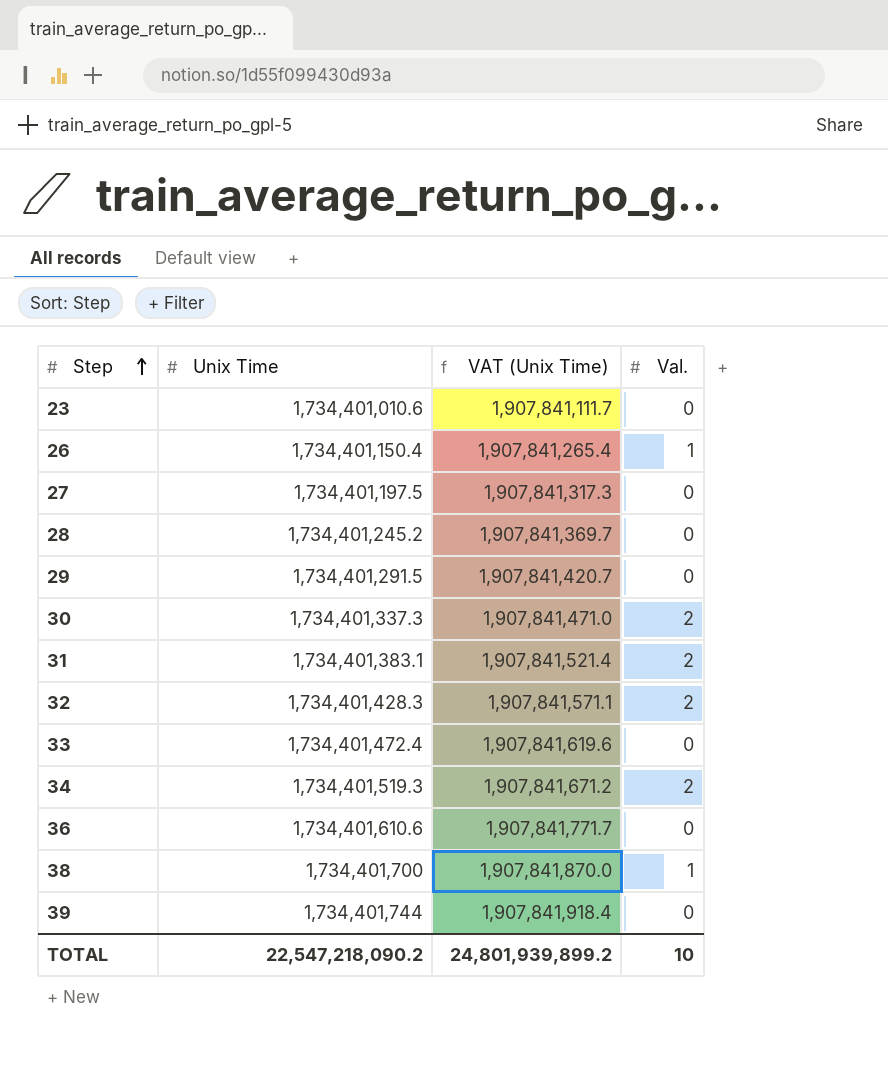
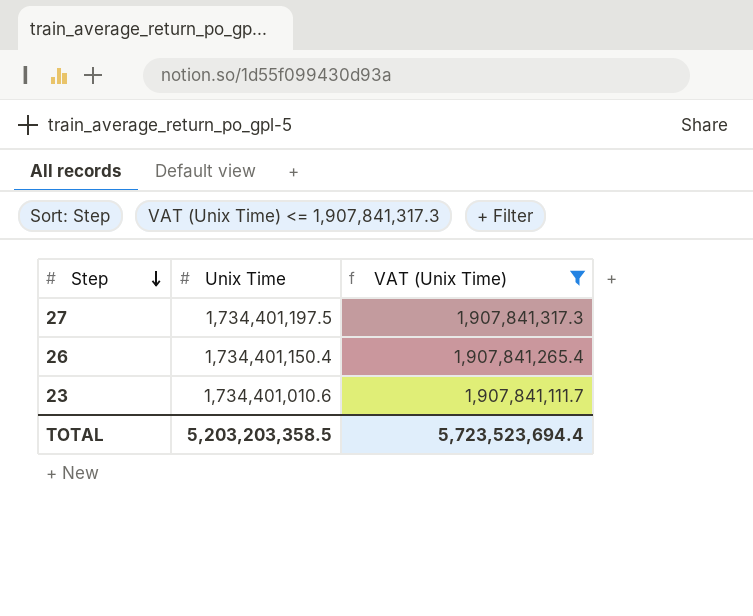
filter: none -> VAT (Unix Time) <= 1,907,841,317.3
row order: Step ascending -> Step descending
column Val. | position: 4 -> none
TOTAL | Unix Time: 22,547,218,090.2 -> 5,203,203,358.5
TOTAL | VAT (Unix Time): 24,801,939,899.2 -> 5,723,523,694.4

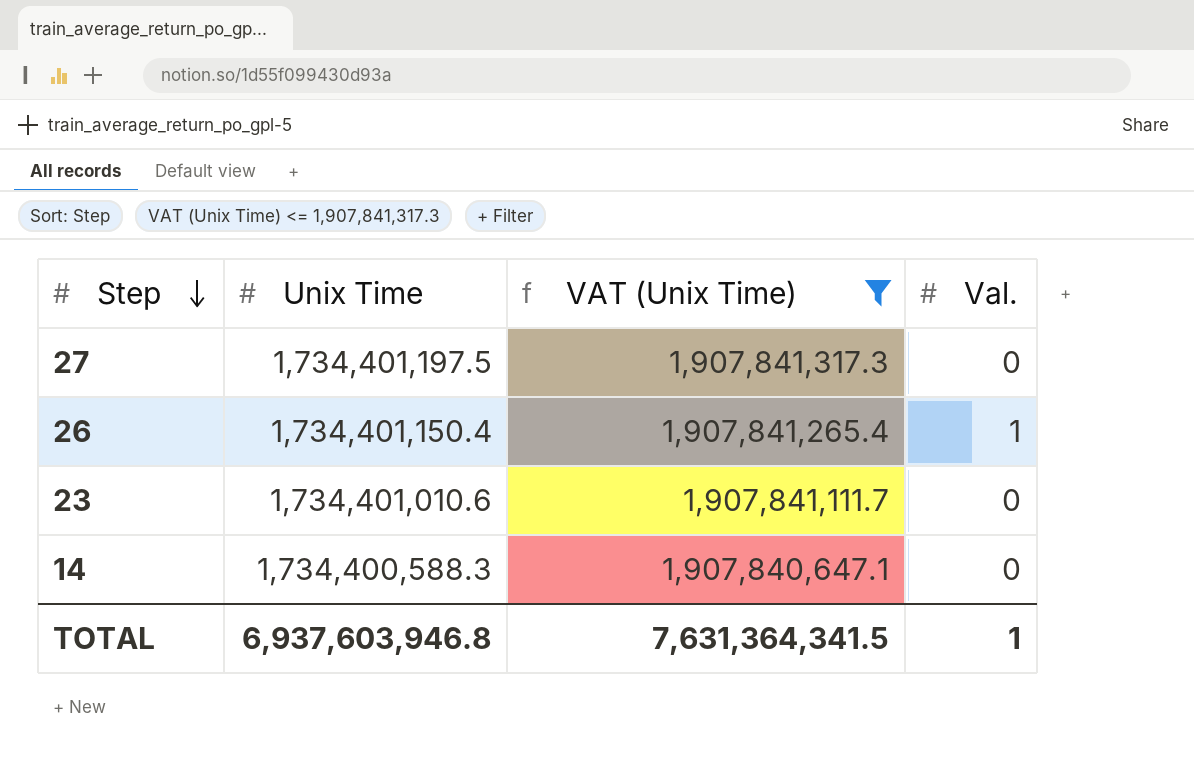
column Val. | position: none -> 4
row 14: none -> 1,734,400,588.3 | 1,907,840,647.1 | 0
TOTAL | Unix Time: 5,203,203,358.5 -> 6,937,603,946.8
TOTAL | VAT (Unix Time): 5,723,523,694.4 -> 7,631,364,341.5

